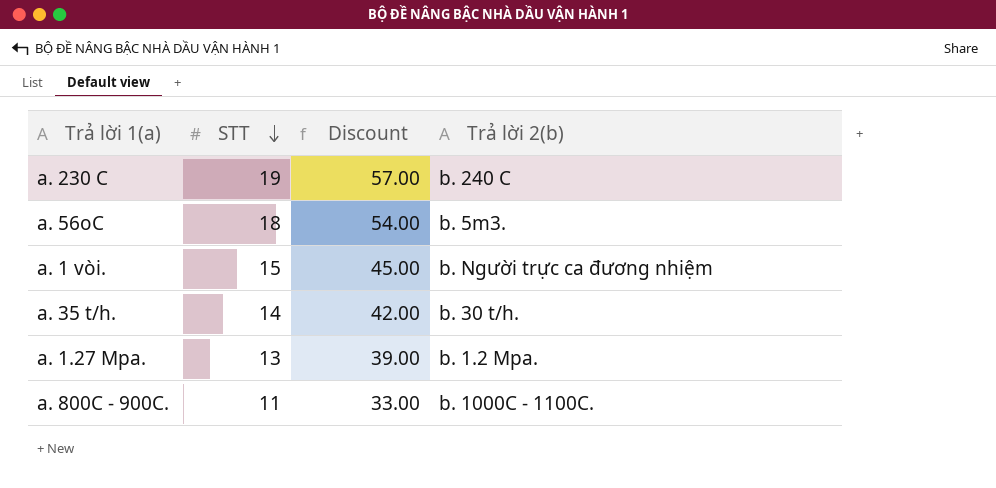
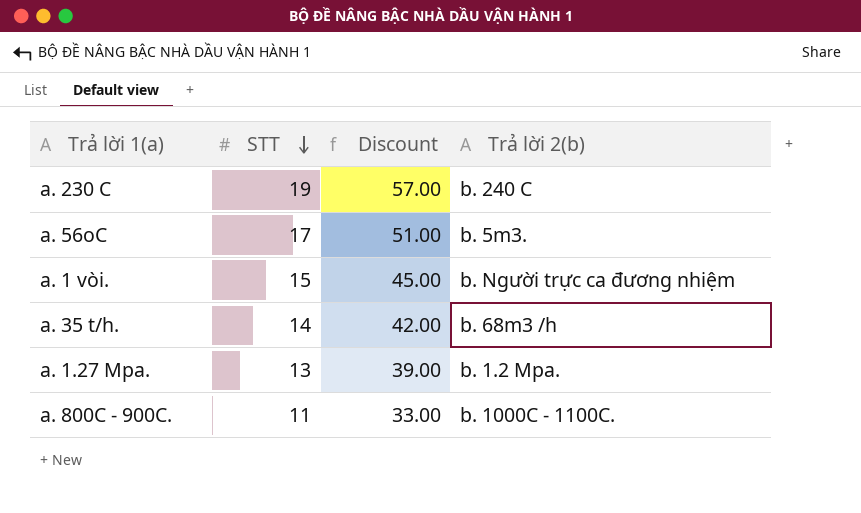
a. 56oC | STT: 18 -> 17
a. 56oC | Discount: 54.00 -> 51.00
a. 35 t/h. | Trả lời 2(b): b. 30 t/h. -> b. 68m3 /h

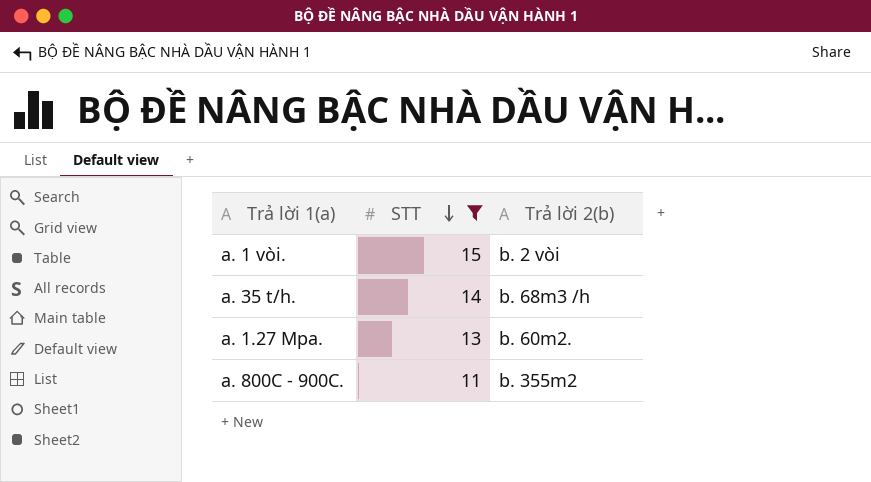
filter: none -> STT <= 15
column Discount | formula: [STT] * 3 -> none
a. 1 vòi. | Trả lời 2(b): b. Người trực ca đương nhiệm -> b. 2 vòi
a. 1.27 Mpa. | Trả lời 2(b): b. 1.2 Mpa. -> b. 60m2.
a. 800C - 900C. | Trả lời 2(b): b. 1000C - 1100C. -> b. 355m2

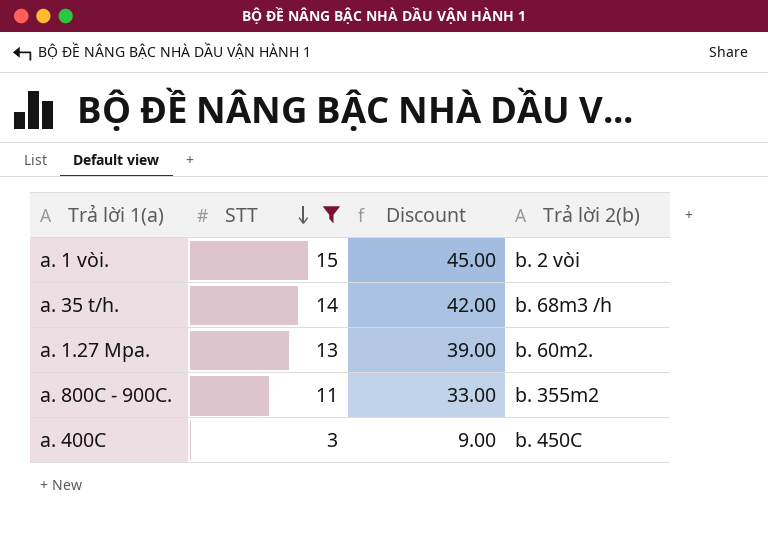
column Discount | formula: none -> [STT] * 3
row a. 400C: none -> 3 | 9.00 | b. 450C

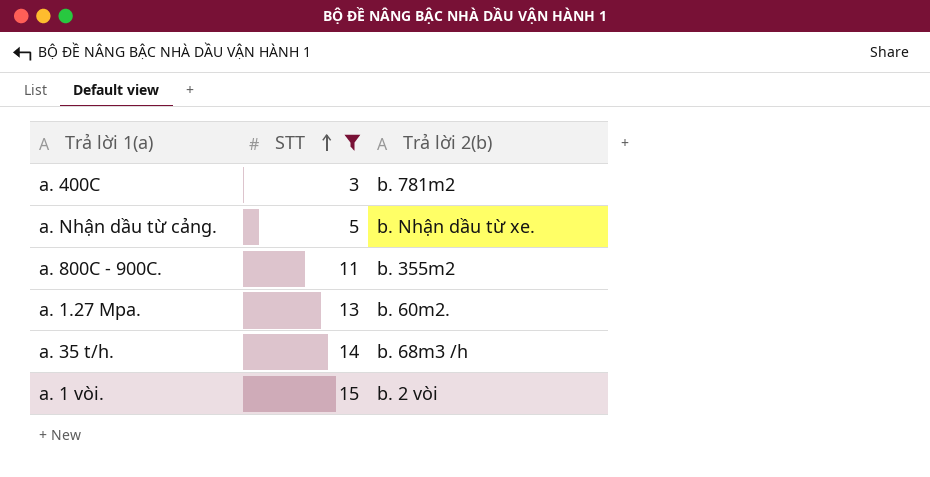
row order: STT descending -> STT ascending
column Discount | formula: [STT] * 3 -> none
a. 400C | Trả lời 2(b): b. 450C -> b. 781m2
row a. Nhận dầu từ cảng.: none -> 5 | b. Nhận dầu từ xe.

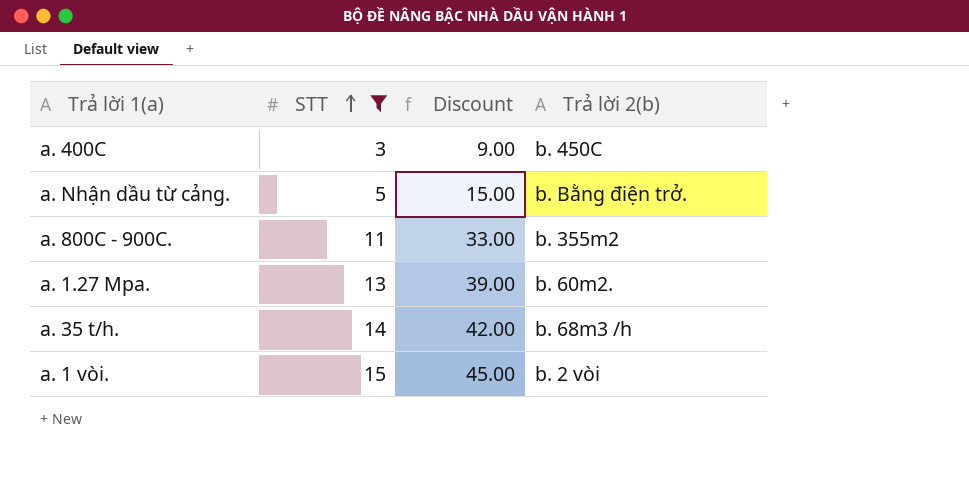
column Discount | formula: none -> [STT] * 3
a. 400C | Trả lời 2(b): b. 781m2 -> b. 450C
a. Nhận dầu từ cảng. | Trả lời 2(b): b. Nhận dầu từ xe. -> b. Bằng điện trở.

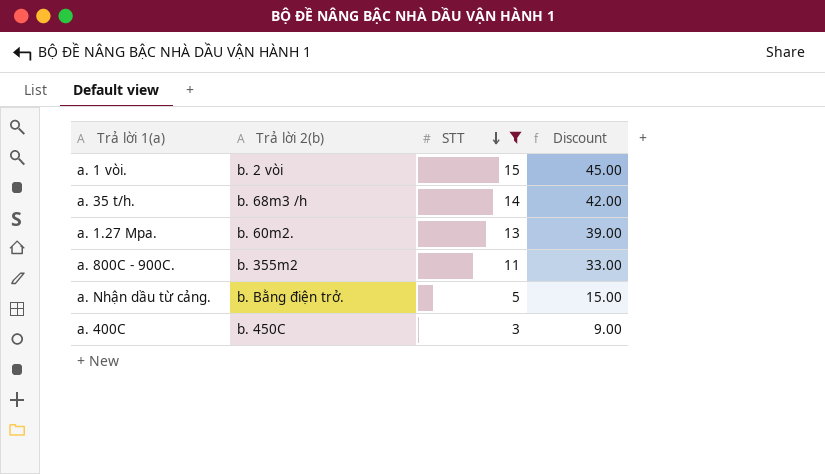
row order: STT ascending -> STT descending
column Trả lời 2(b) | position: 4 -> 2

